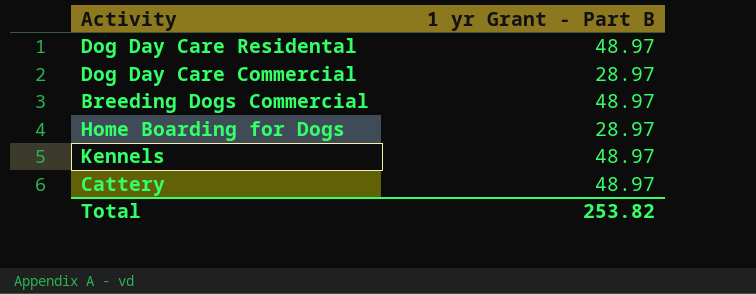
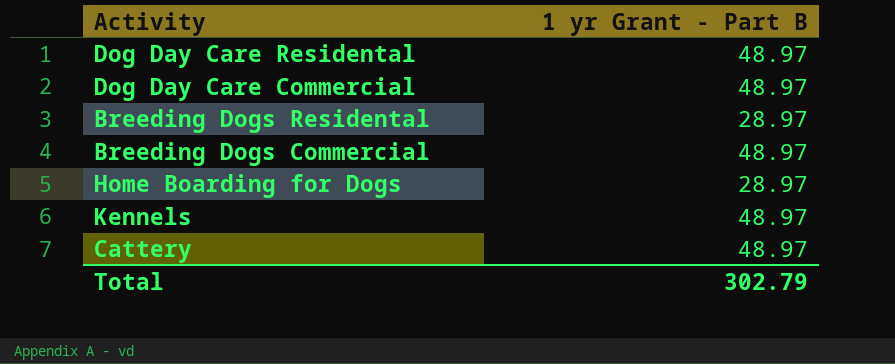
Dog Day Care Commercial | 1 yr Grant - Part B: 28.97 -> 48.97
row Breeding Dogs Residental: none -> 28.97
Total | 1 yr Grant - Part B: 253.82 -> 302.79

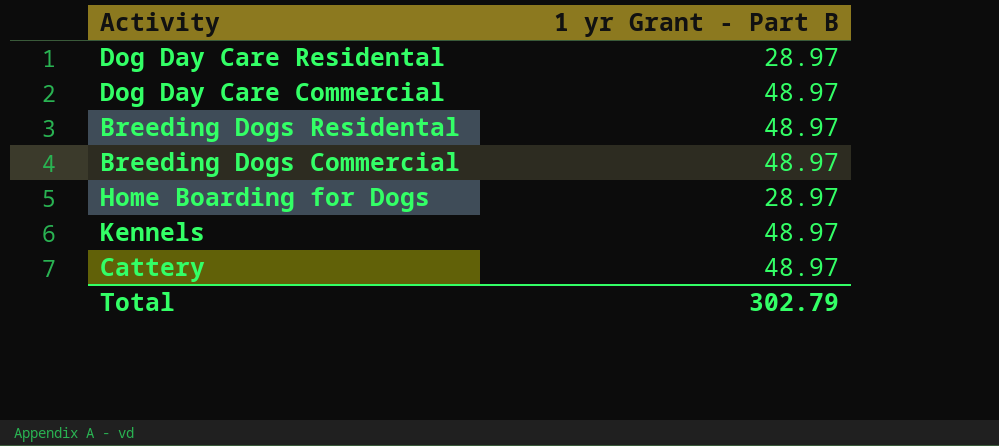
Dog Day Care Residental | 1 yr Grant - Part B: 48.97 -> 28.97
Breeding Dogs Residental | 1 yr Grant - Part B: 28.97 -> 48.97

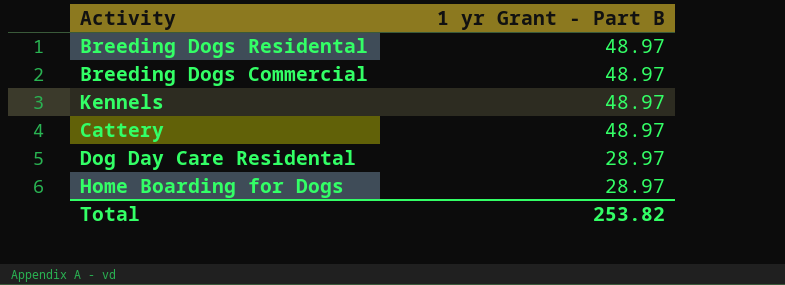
row order: none -> 1 yr Grant - Part B descending
row Dog Day Care Commercial: 48.97 -> none
Total | 1 yr Grant - Part B: 302.79 -> 253.82

